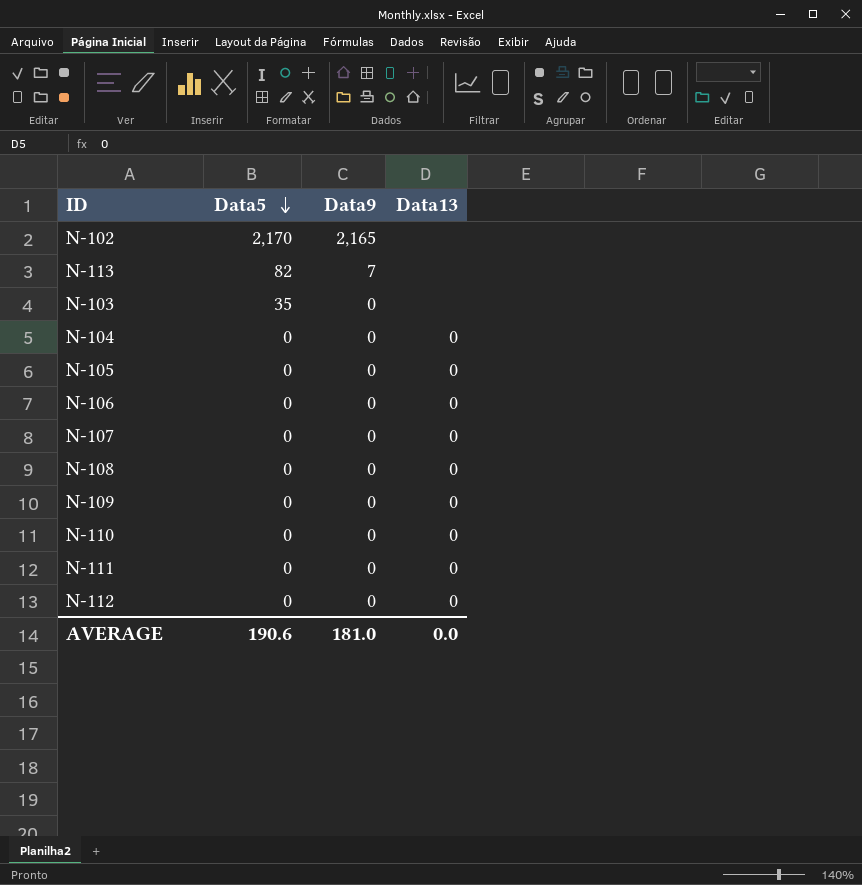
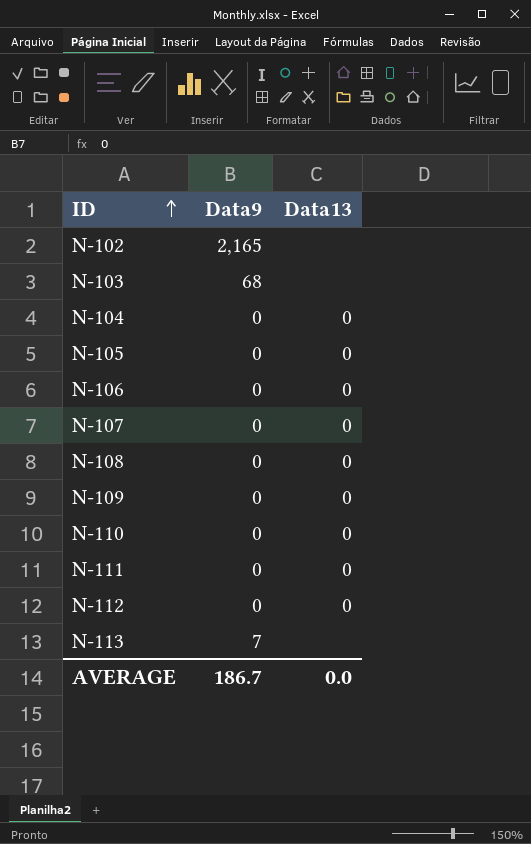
row order: Data5 descending -> ID ascending
column Data5 | position: 2 -> none
N-103 | Data9: 0 -> 68
AVERAGE | Data9: 181.0 -> 186.7

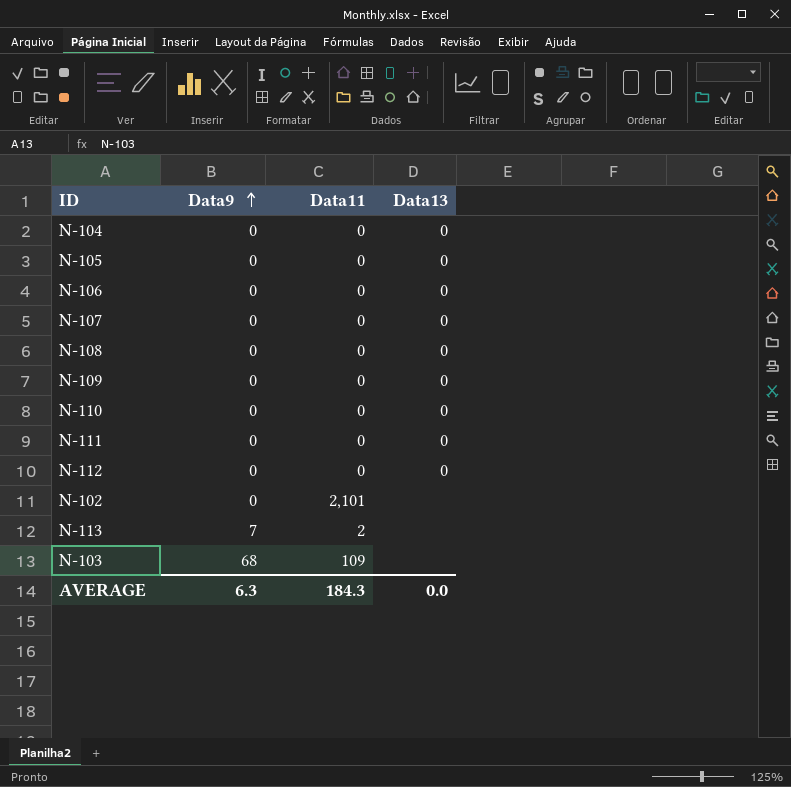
row order: ID ascending -> Data9 ascending
column Data11 | position: none -> 3
N-102 | Data9: 2,165 -> 0
AVERAGE | Data9: 186.7 -> 6.3

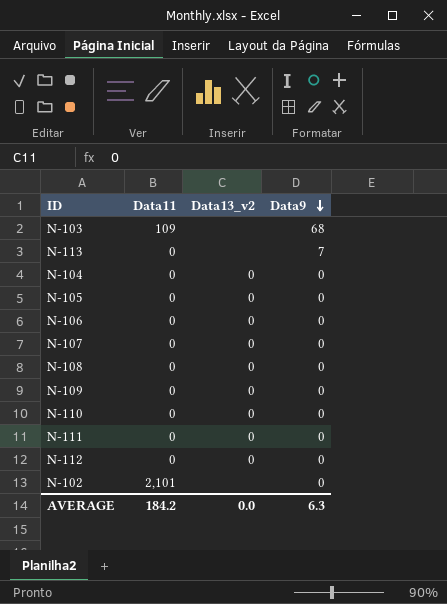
row order: Data9 ascending -> Data9 descending
column name: Data13 -> Data13_v2
column Data9 | position: 2 -> 4
N-113 | Data11: 2 -> 0
AVERAGE | Data11: 184.3 -> 184.2

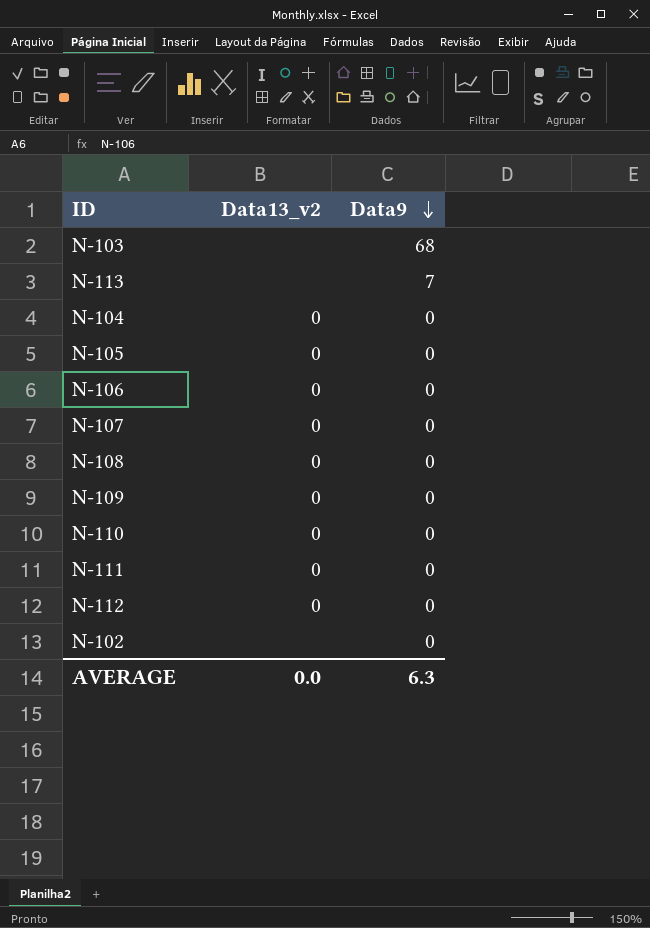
column Data11 | position: 2 -> none

